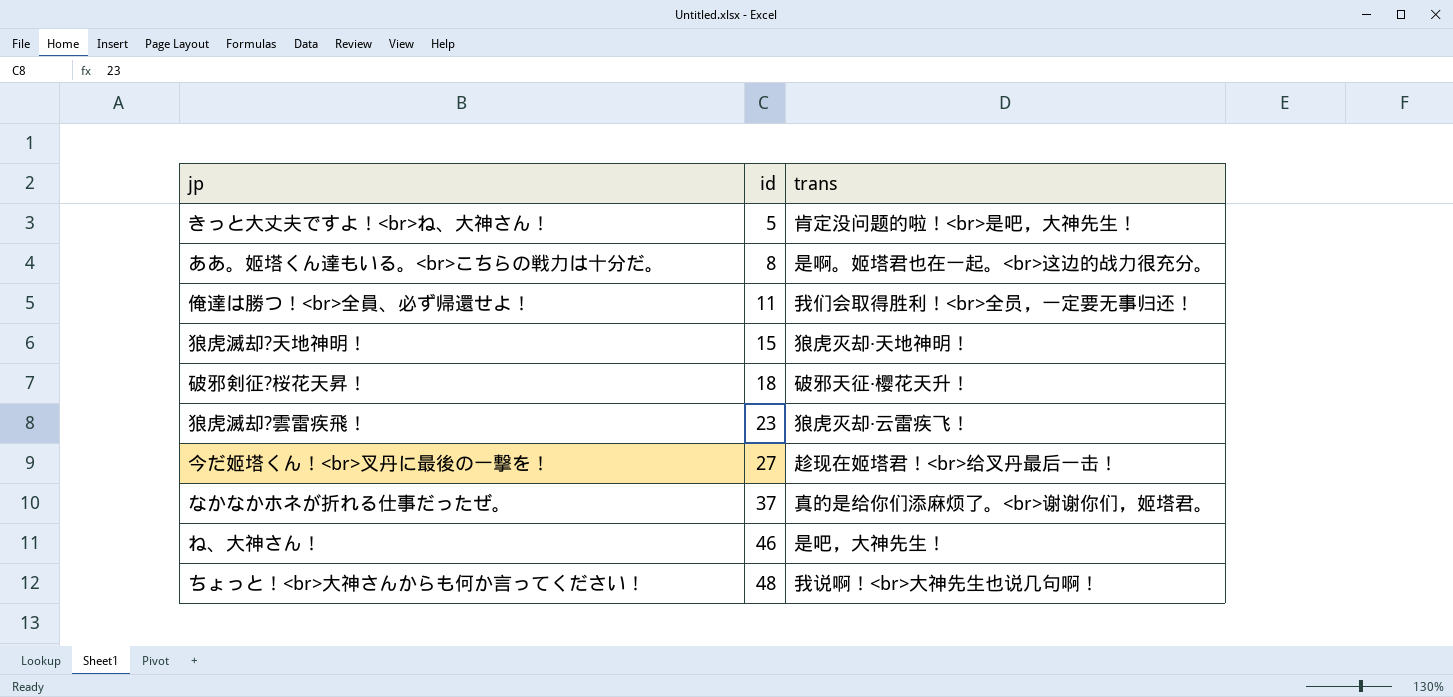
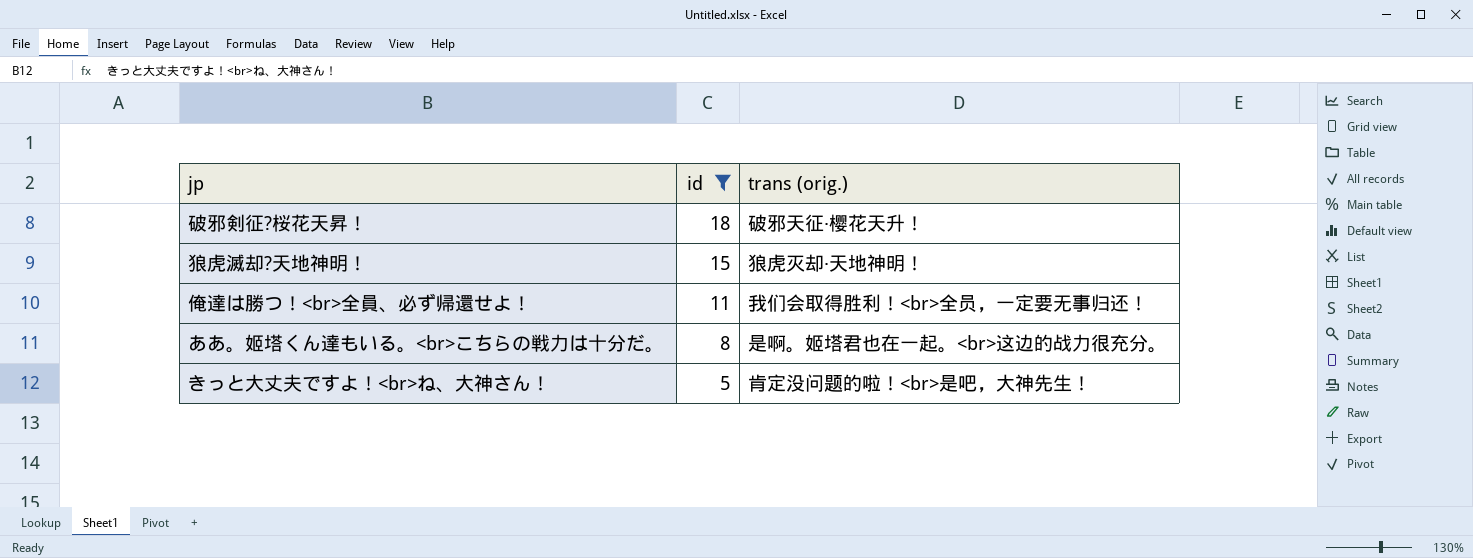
filter: none -> id <= 18
row order: id ascending -> id descending
column name: trans -> trans (orig.)

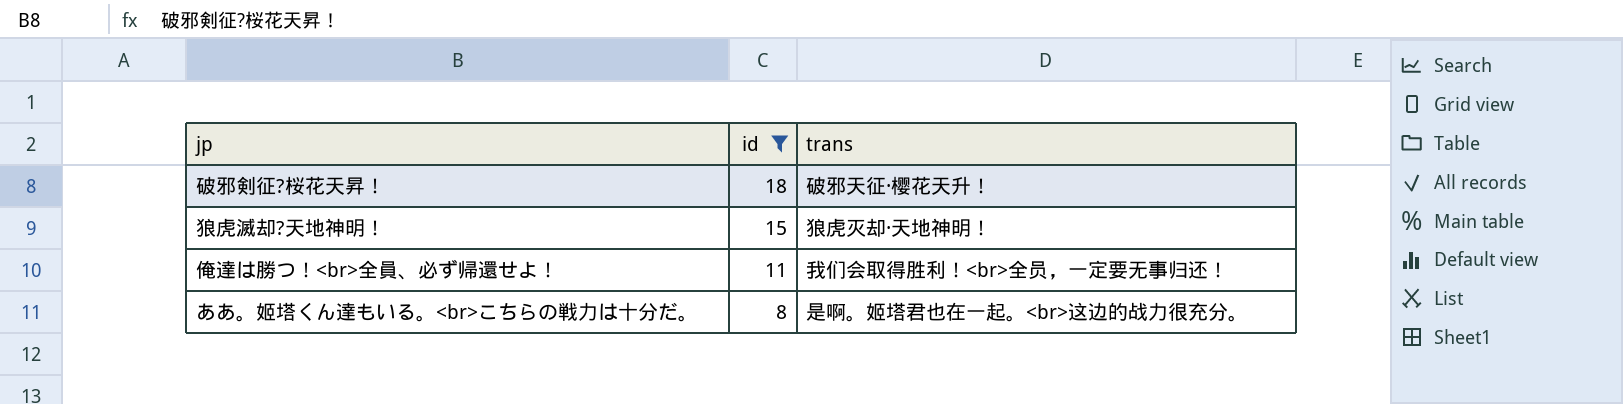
column name: trans (orig.) -> trans
row きっと大丈夫ですよ！<br>ね、大神さん！: 5 | 肯定没问题的啦！<br>是吧，大神先生！ -> none

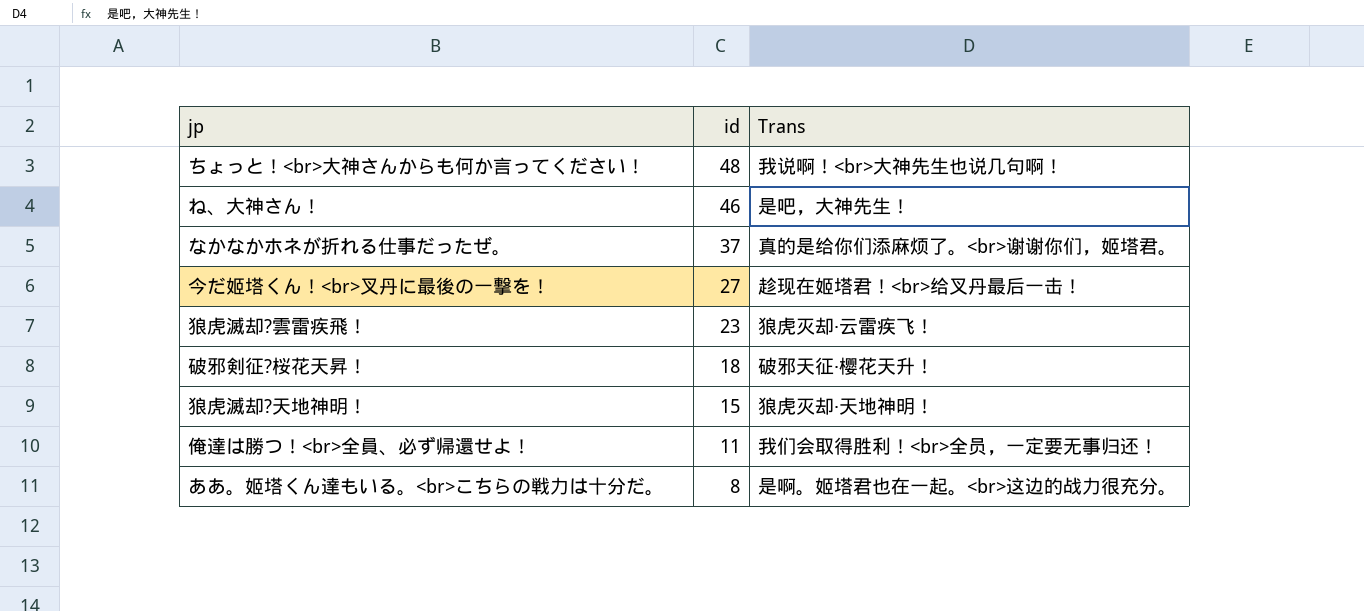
filter: id <= 18 -> none
column name: trans -> Trans

